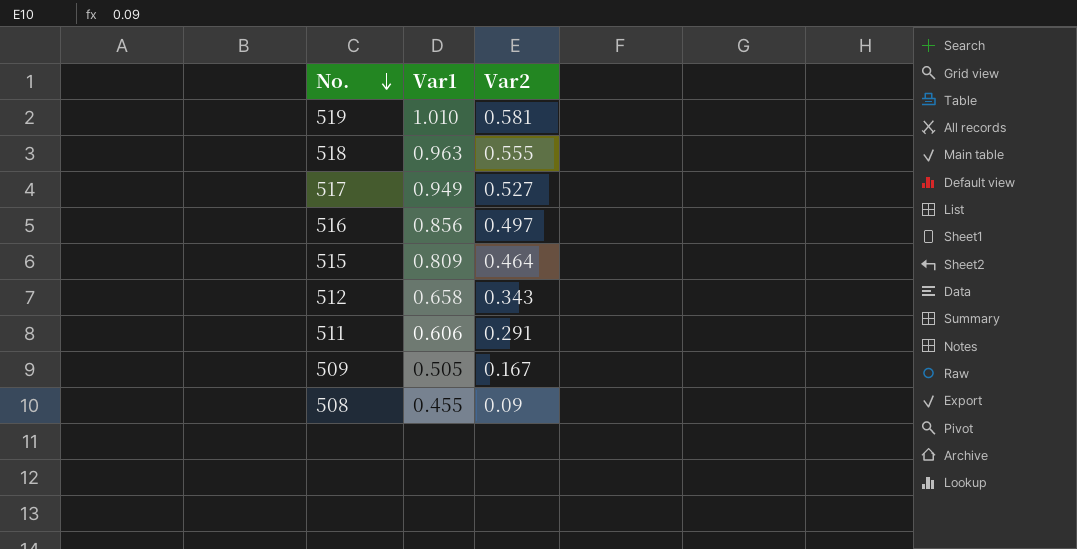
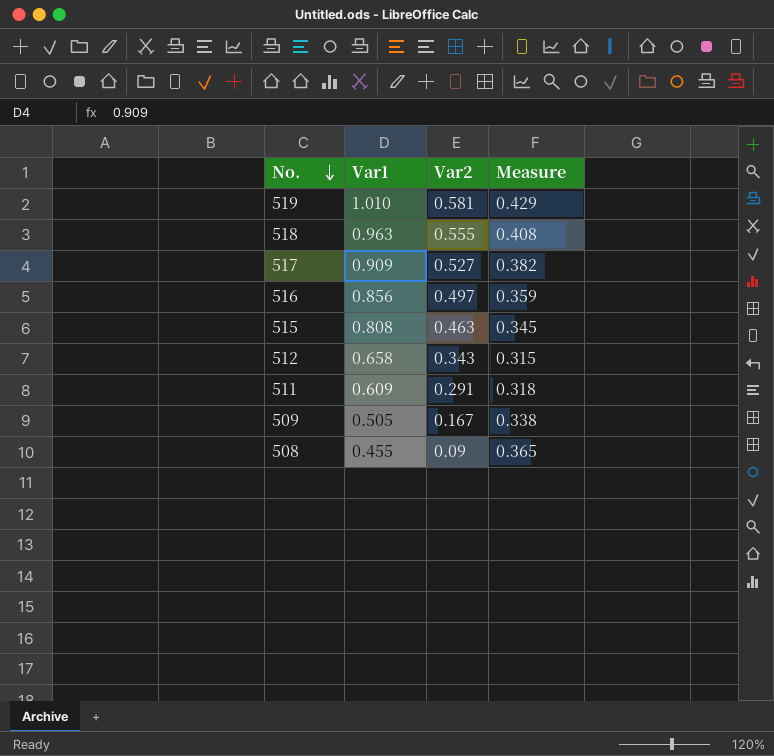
column Measure | formula: none -> [Var1] - [Var2]
517 | Var1: 0.949 -> 0.909
515 | Var1: 0.809 -> 0.808
515 | Var2: 0.464 -> 0.463
511 | Var1: 0.606 -> 0.609

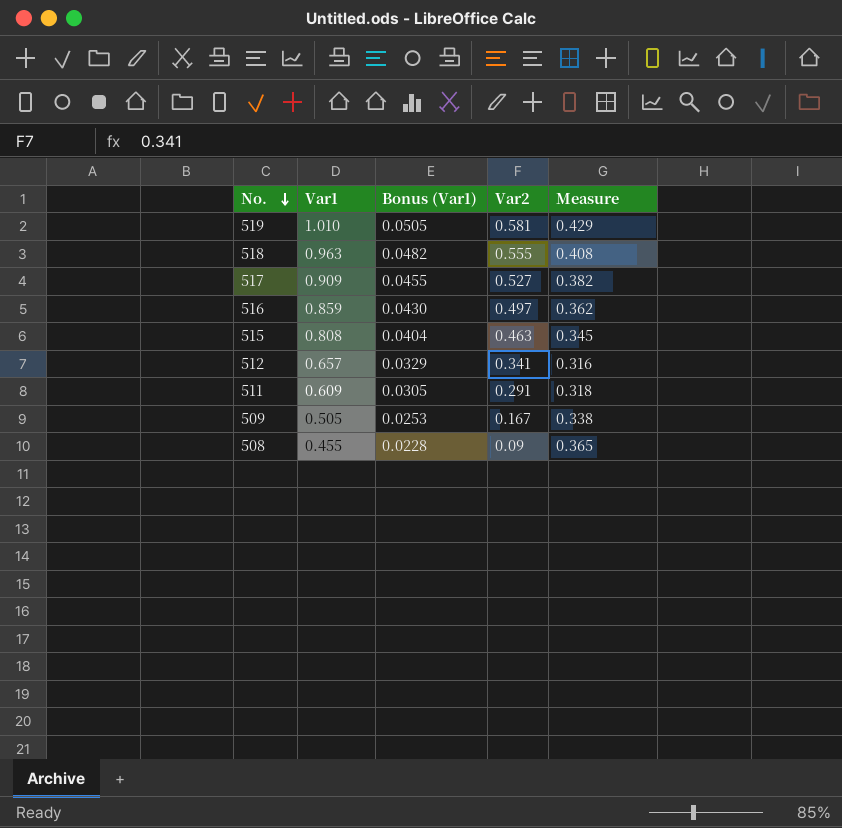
column Bonus (Var1) | formula: none -> [Var1] * 0.05
516 | Var1: 0.856 -> 0.859
516 | Measure: 0.359 -> 0.362
512 | Var1: 0.658 -> 0.657
512 | Var2: 0.343 -> 0.341
512 | Measure: 0.315 -> 0.316

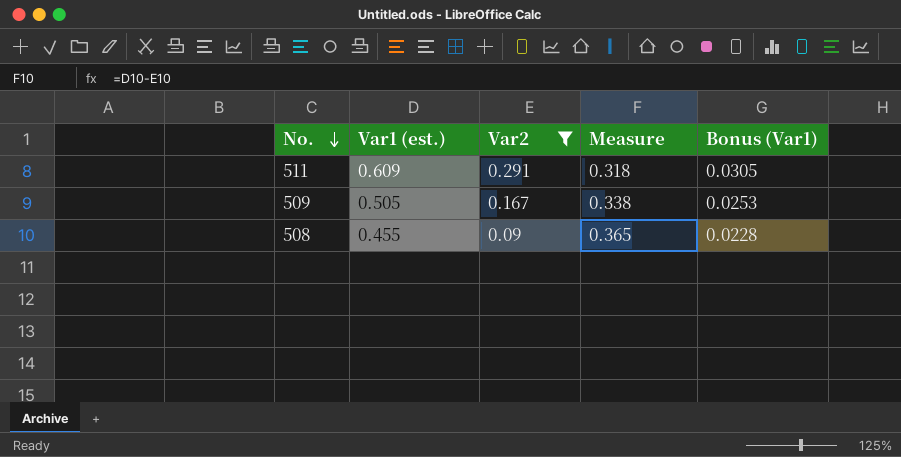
filter: none -> Var2 <= 0.291
column name: Var1 -> Var1 (est.)
column Bonus (Var1) | position: 3 -> 5

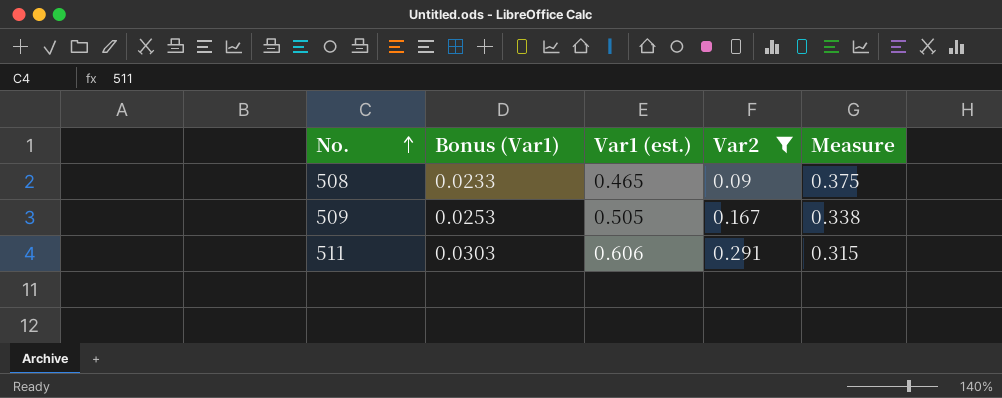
row order: No. descending -> No. ascending
column Bonus (Var1) | position: 5 -> 2
508 | Bonus (Var1): 0.0228 -> 0.0233
508 | Var1 (est.): 0.455 -> 0.465
508 | Measure: 0.365 -> 0.375
511 | Bonus (Var1): 0.0305 -> 0.0303
511 | Var1 (est.): 0.609 -> 0.606
511 | Measure: 0.318 -> 0.315

